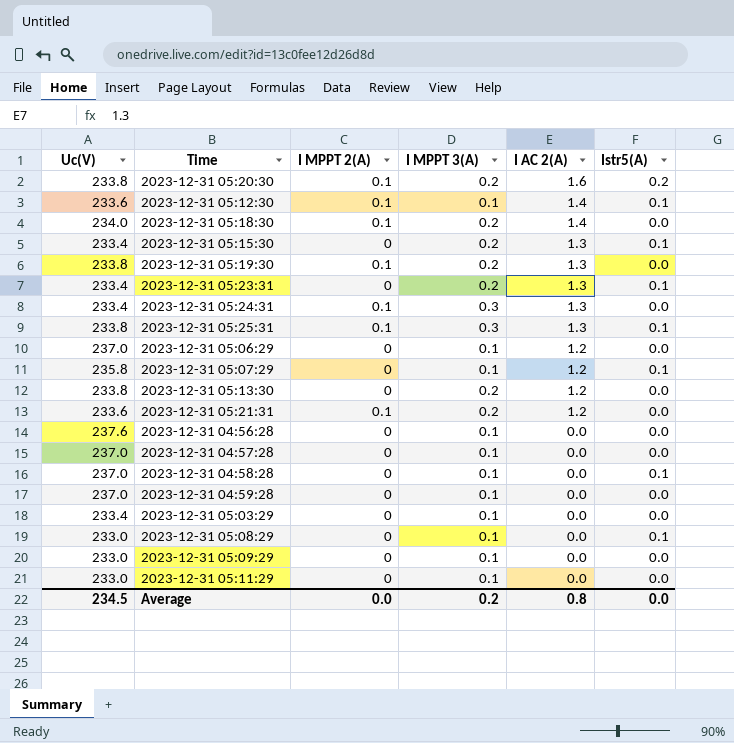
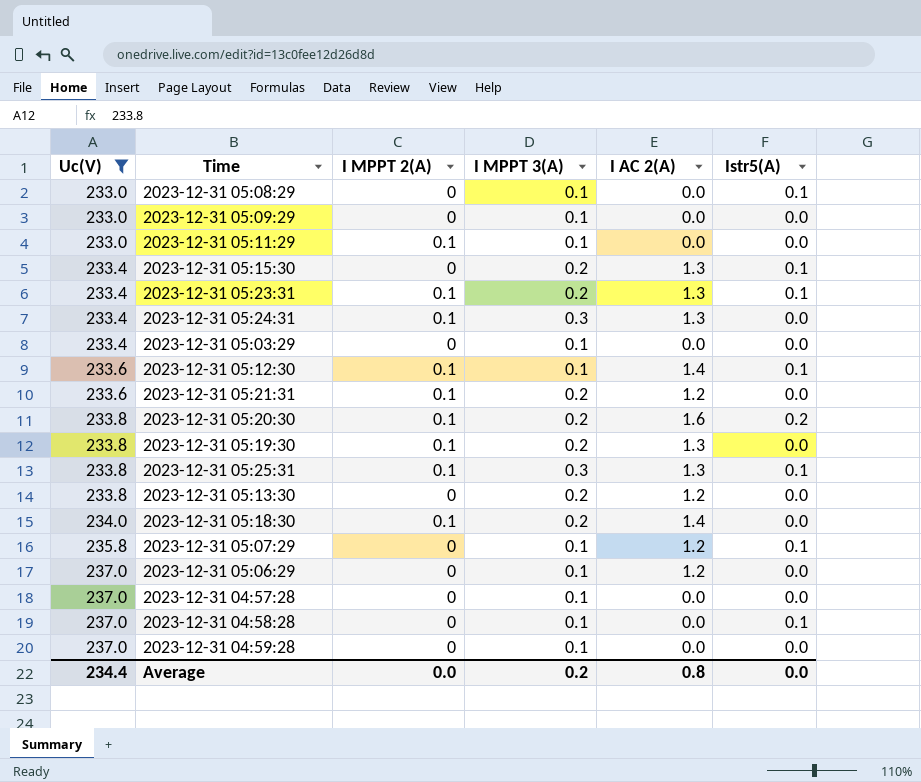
filter: none -> Uc(V) != 237.6
row order: I AC 2(A) descending -> Uc(V) ascending
2023-12-31 05:11:29 | I MPPT 2(A): 0 -> 0.1
2023-12-31 05:23:31 | I MPPT 2(A): 0 -> 0.1
Average | Uc(V): 234.5 -> 234.4

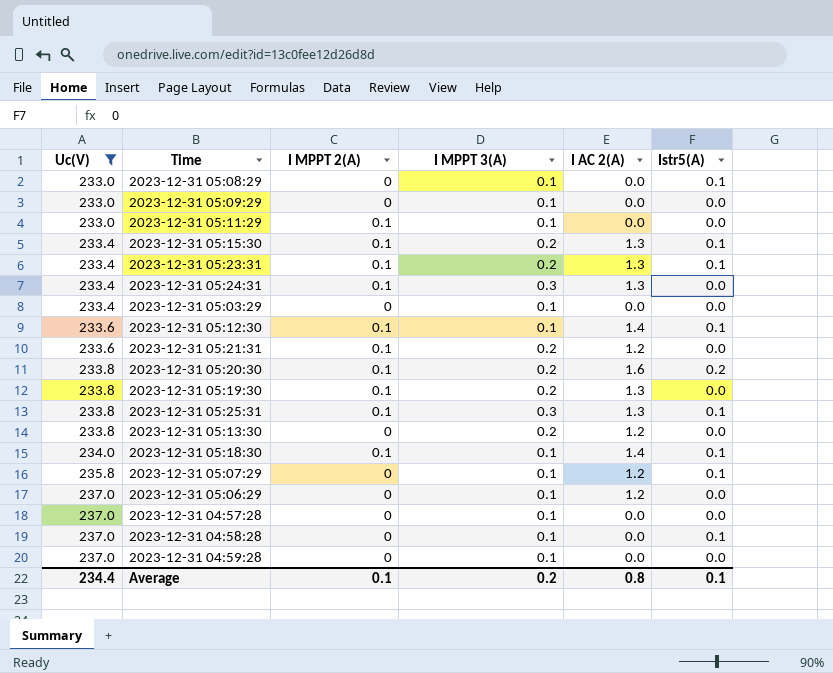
2023-12-31 05:15:30 | I MPPT 2(A): 0 -> 0.1
2023-12-31 05:18:30 | I MPPT 3(A): 0.2 -> 0.1
2023-12-31 05:18:30 | Istr5(A): 0.0 -> 0.1
Average | I MPPT 2(A): 0.0 -> 0.1
Average | Istr5(A): 0.0 -> 0.1

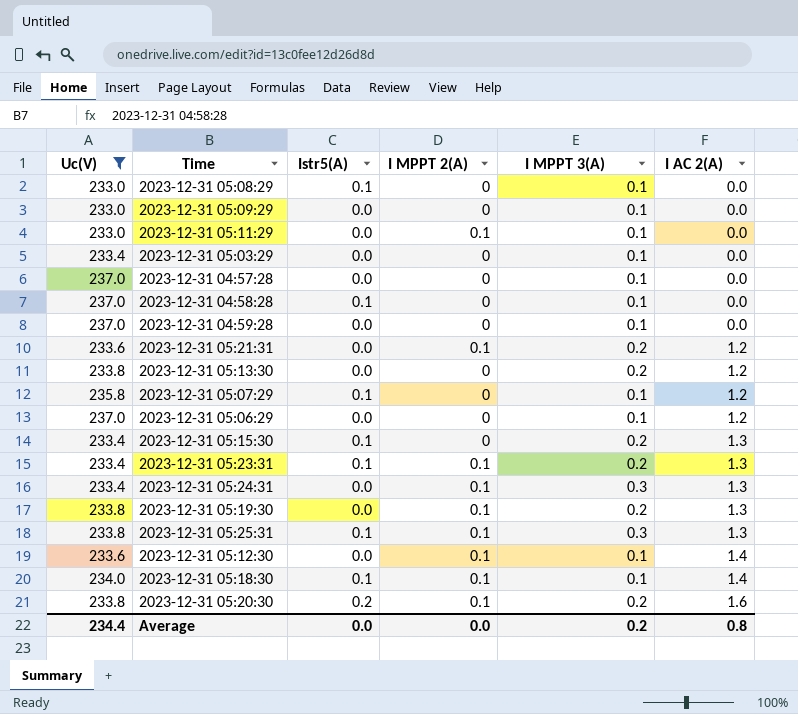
row order: Uc(V) ascending -> I AC 2(A) ascending
column Istr5(A) | position: 6 -> 3
2023-12-31 05:15:30 | I MPPT 2(A): 0.1 -> 0
2023-12-31 05:12:30 | Istr5(A): 0.1 -> 0.0
Average | Istr5(A): 0.1 -> 0.0
Average | I MPPT 2(A): 0.1 -> 0.0

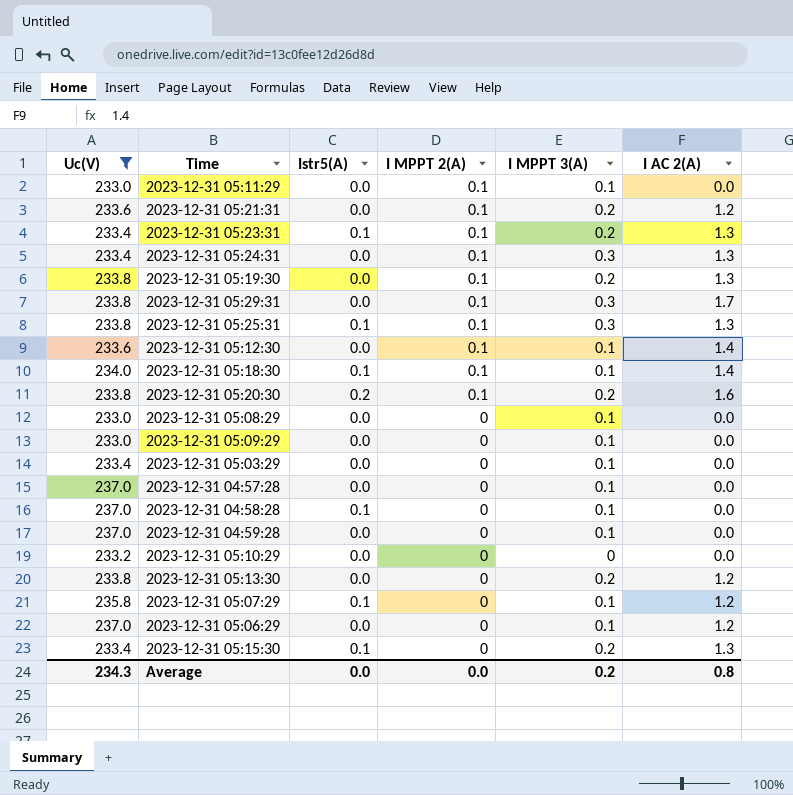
row order: I AC 2(A) ascending -> I MPPT 2(A) descending
row 2023-12-31 05:29:31: none -> 233.8 | 0.0 | 0.1 | 0.3 | 1.7
2023-12-31 05:08:29 | Istr5(A): 0.1 -> 0.0
row 2023-12-31 05:10:29: none -> 233.2 | 0.0 | 0 | 0 | 0.0
Average | Uc(V): 234.4 -> 234.3

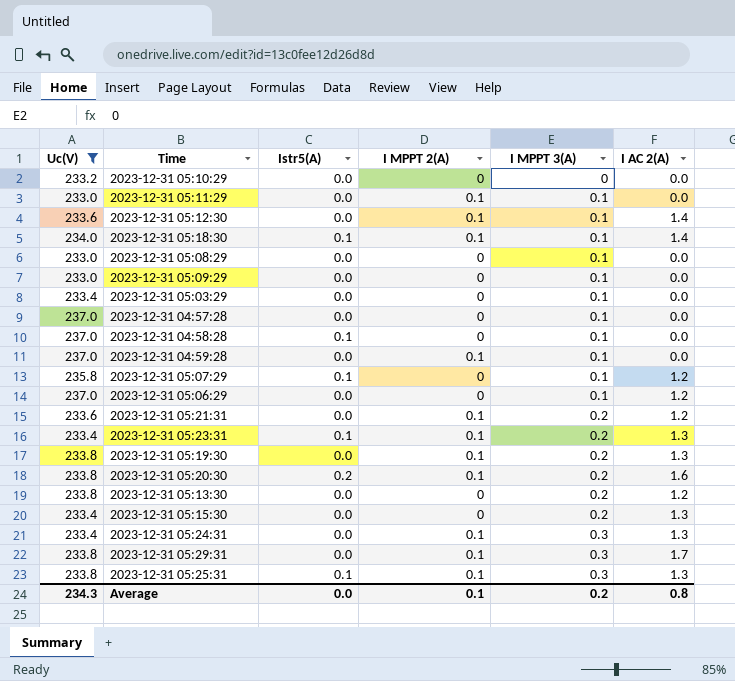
row order: I MPPT 2(A) descending -> I MPPT 3(A) ascending
2023-12-31 04:59:28 | I MPPT 2(A): 0 -> 0.1
2023-12-31 05:15:30 | Istr5(A): 0.1 -> 0.0
Average | I MPPT 2(A): 0.0 -> 0.1

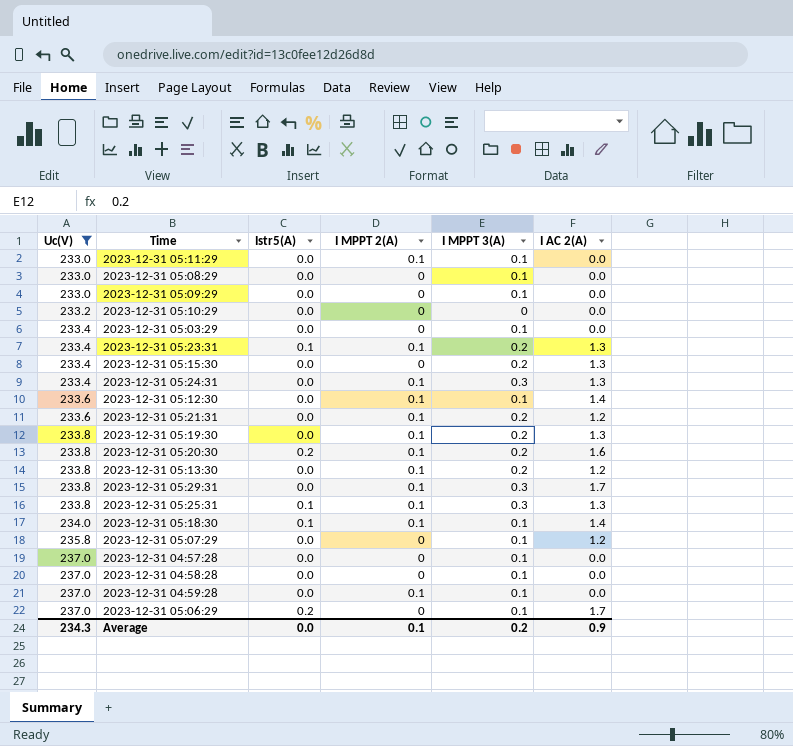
row order: I MPPT 3(A) ascending -> Uc(V) ascending
2023-12-31 05:13:30 | I MPPT 2(A): 0 -> 0.1
2023-12-31 05:07:29 | Istr5(A): 0.1 -> 0.0
2023-12-31 04:58:28 | Istr5(A): 0.1 -> 0.0
2023-12-31 05:06:29 | Istr5(A): 0.0 -> 0.2
2023-12-31 05:06:29 | I AC 2(A): 1.2 -> 1.7
Average | I AC 2(A): 0.8 -> 0.9

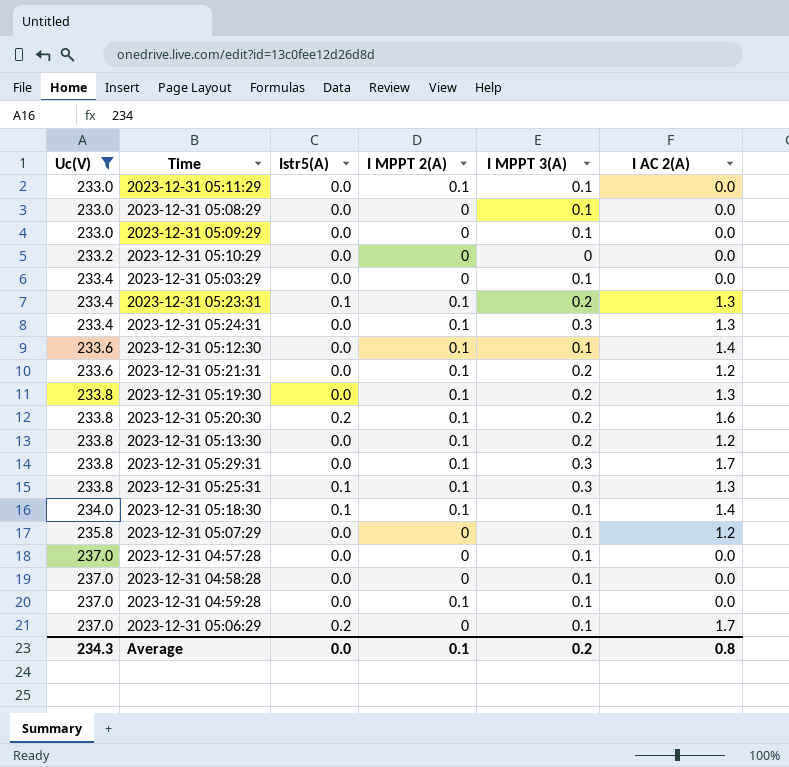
row 2023-12-31 05:15:30: 233.4 | 0.0 | 0 | 0.2 | 1.3 -> none
Average | I AC 2(A): 0.9 -> 0.8

